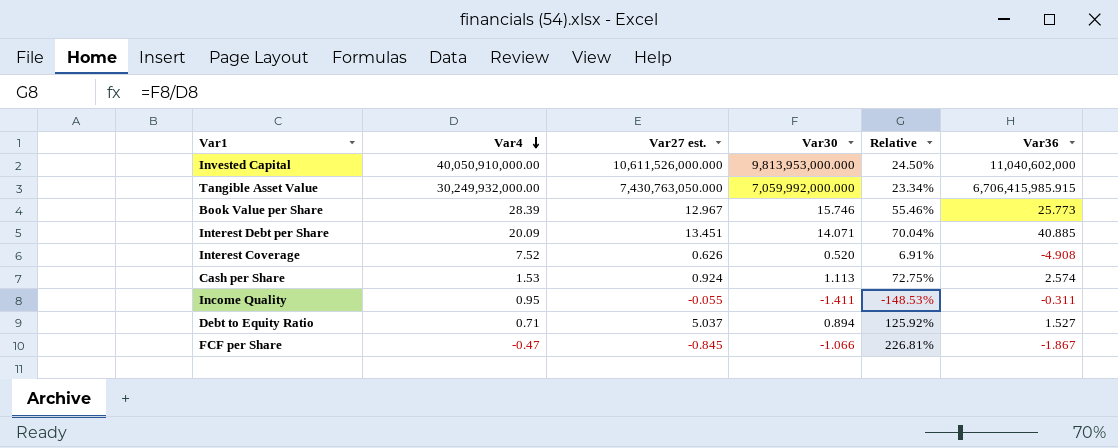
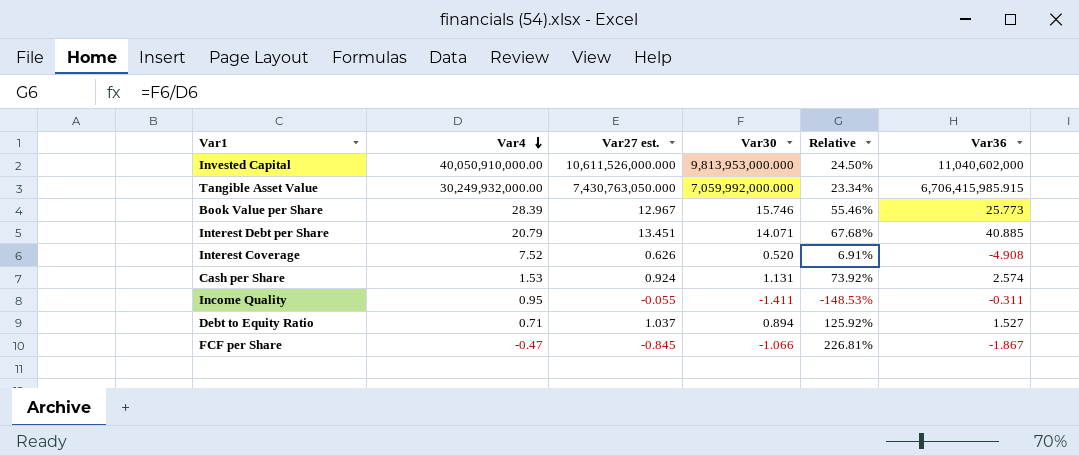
Interest Debt per Share | Var4: 20.09 -> 20.79
Interest Debt per Share | Relative: 70.04% -> 67.68%
Cash per Share | Var30: 1.113 -> 1.131
Cash per Share | Relative: 72.75% -> 73.92%
Debt to Equity Ratio | Var27 est.: 5.037 -> 1.037

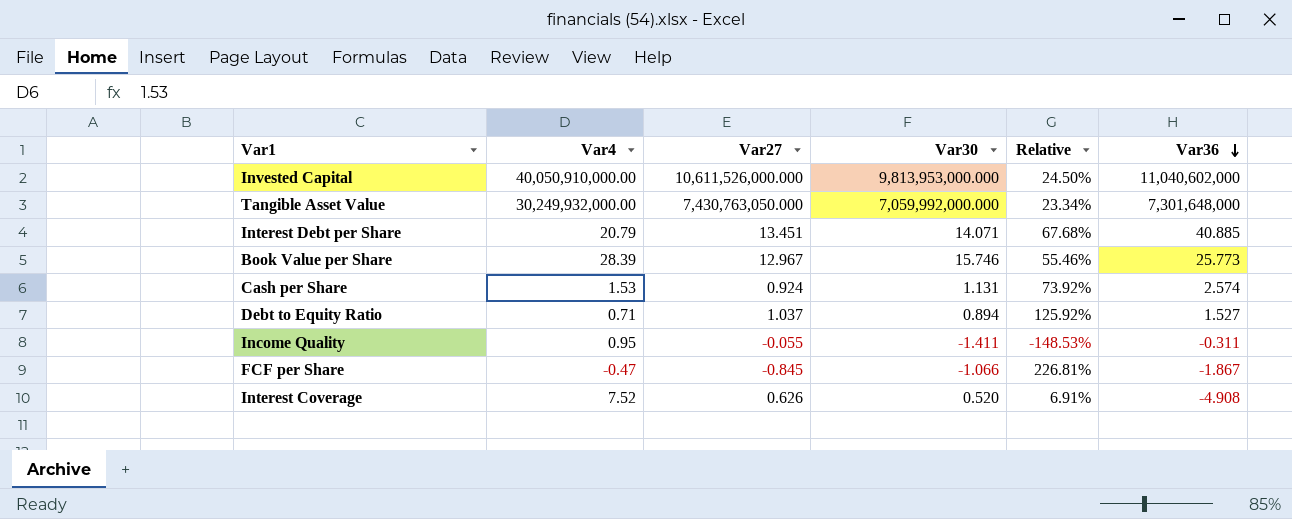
row order: Var4 descending -> Var36 descending
column name: Var27 est. -> Var27
Tangible Asset Value | Var36: 6,706,415,985.915 -> 7,301,648,000

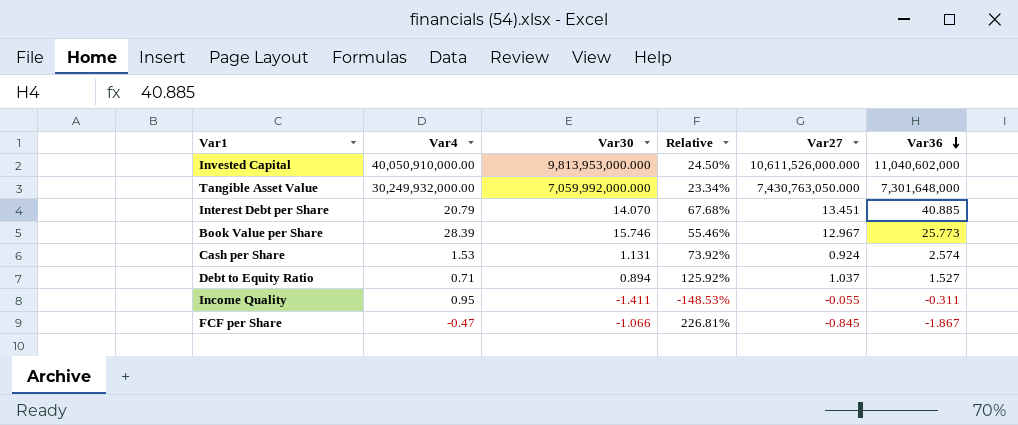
column Var27 | position: 3 -> 5
row Interest Coverage: 7.52 | 0.626 | 0.520 | 6.91% | -4.908 -> none
Interest Debt per Share | Var30: 14.071 -> 14.070

